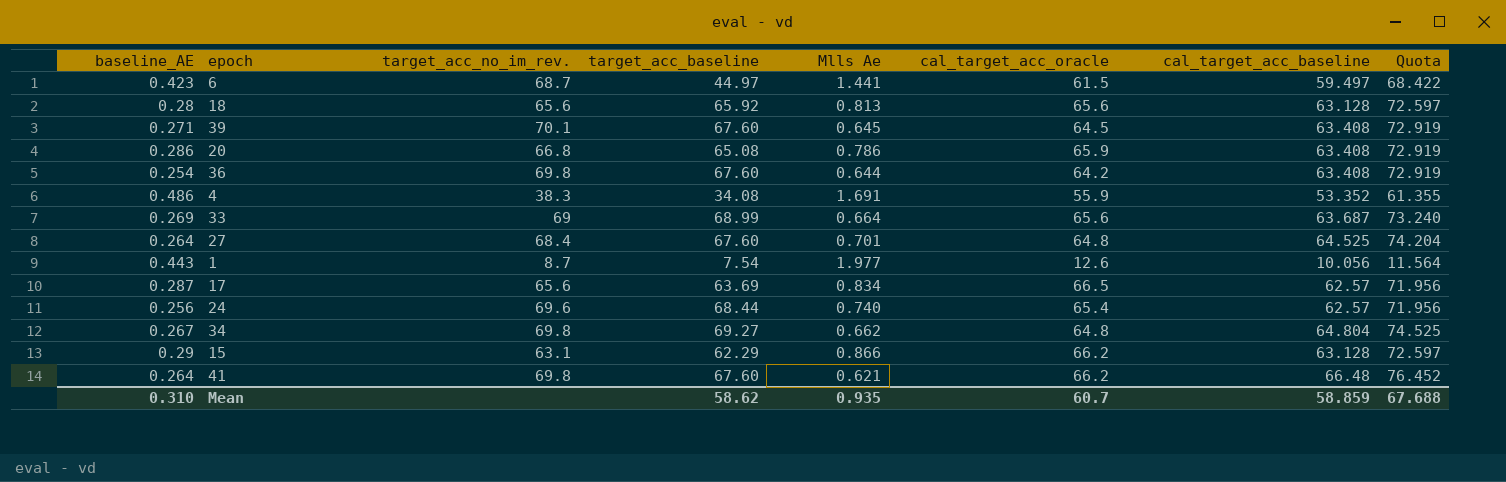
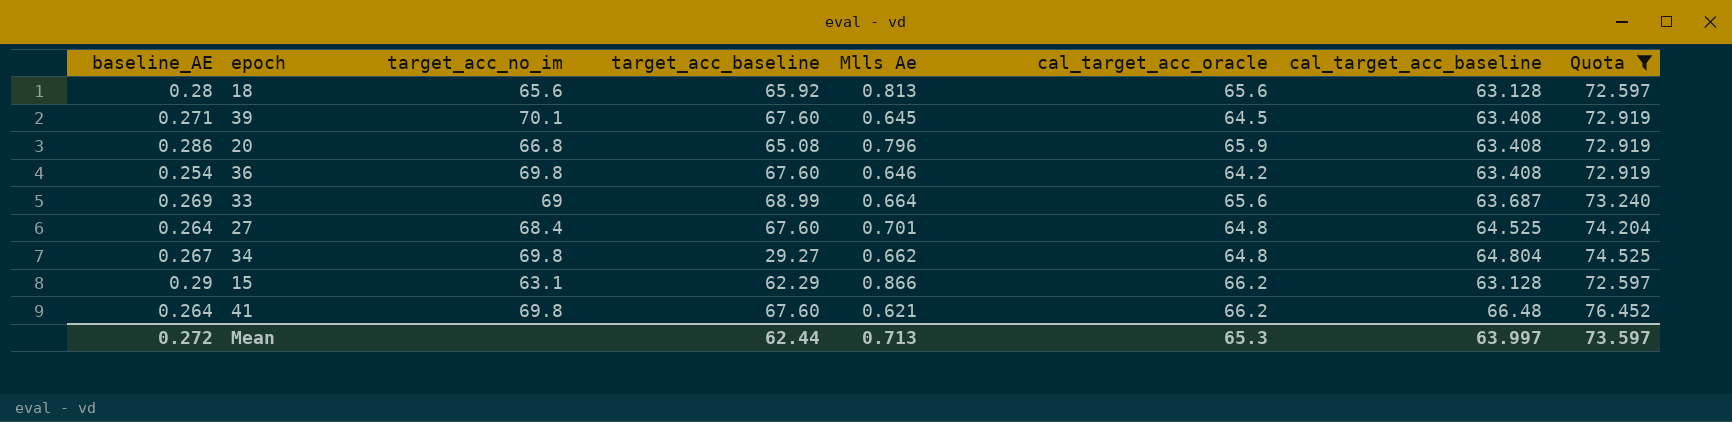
filter: none -> Quota >= 72.597
column name: target_acc_no_im_rev. -> target_acc_no_im
20 | Mlls Ae: 0.786 -> 0.796
36 | Mlls Ae: 0.644 -> 0.646
34 | target_acc_baseline: 69.27 -> 29.27
Mean | baseline_AE: 0.310 -> 0.272
Mean | target_acc_baseline: 58.62 -> 62.44
Mean | Mlls Ae: 0.935 -> 0.713
Mean | cal_target_acc_oracle: 60.7 -> 65.3
Mean | cal_target_acc_baseline: 58.859 -> 63.997
Mean | Quota: 67.688 -> 73.597

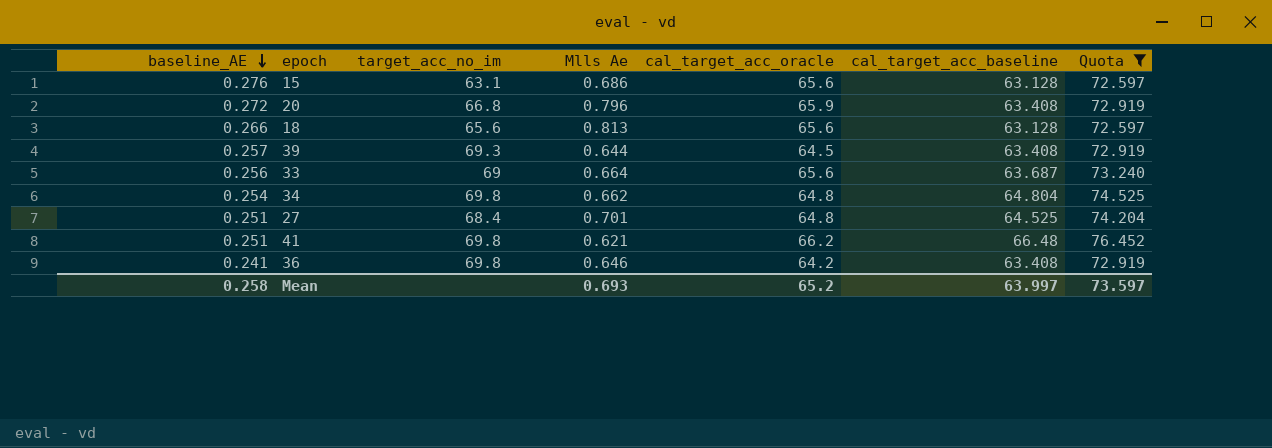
row order: none -> baseline_AE descending
column target_acc_baseline | position: 4 -> none
15 | baseline_AE: 0.29 -> 0.276
15 | Mlls Ae: 0.866 -> 0.686
15 | cal_target_acc_oracle: 66.2 -> 65.6
20 | baseline_AE: 0.286 -> 0.272
18 | baseline_AE: 0.28 -> 0.266
39 | baseline_AE: 0.271 -> 0.257
39 | target_acc_no_im: 70.1 -> 69.3
39 | Mlls Ae: 0.645 -> 0.644
33 | baseline_AE: 0.269 -> 0.256
34 | baseline_AE: 0.267 -> 0.254
27 | baseline_AE: 0.264 -> 0.251
41 | baseline_AE: 0.264 -> 0.251
36 | baseline_AE: 0.254 -> 0.241
Mean | baseline_AE: 0.272 -> 0.258
Mean | Mlls Ae: 0.713 -> 0.693
Mean | cal_target_acc_oracle: 65.3 -> 65.2

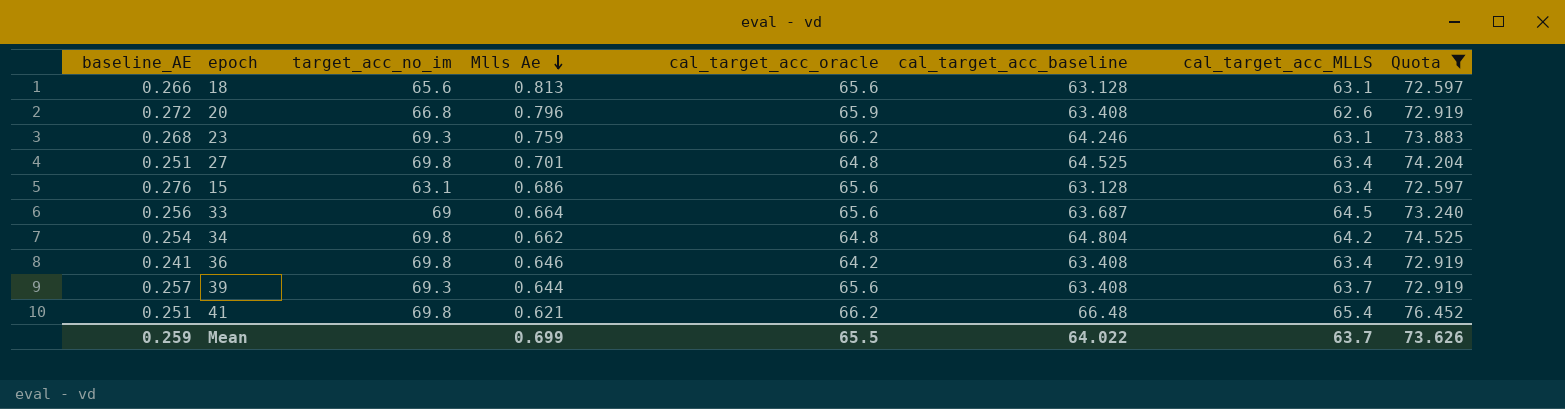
row order: baseline_AE descending -> Mlls Ae descending
column cal_target_acc_MLLS | position: none -> 7
row 23: none -> 0.268 | 69.3 | 0.759 | 66.2 | 64.246 | 63.1 | 73.883
27 | target_acc_no_im: 68.4 -> 69.8
39 | cal_target_acc_oracle: 64.5 -> 65.6
Mean | baseline_AE: 0.258 -> 0.259
Mean | Mlls Ae: 0.693 -> 0.699
Mean | cal_target_acc_oracle: 65.2 -> 65.5
Mean | cal_target_acc_baseline: 63.997 -> 64.022
Mean | Quota: 73.597 -> 73.626

